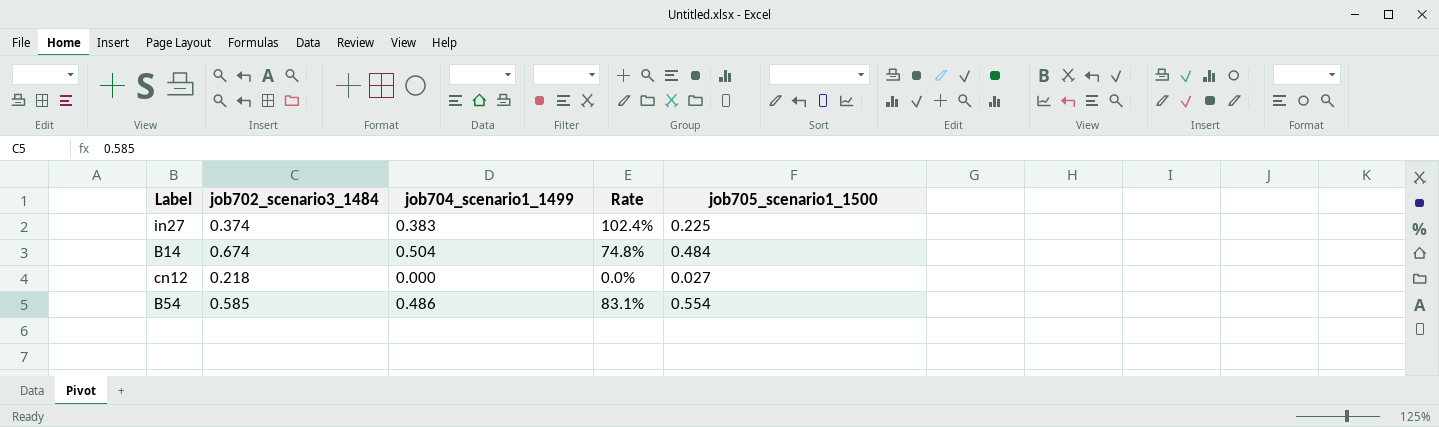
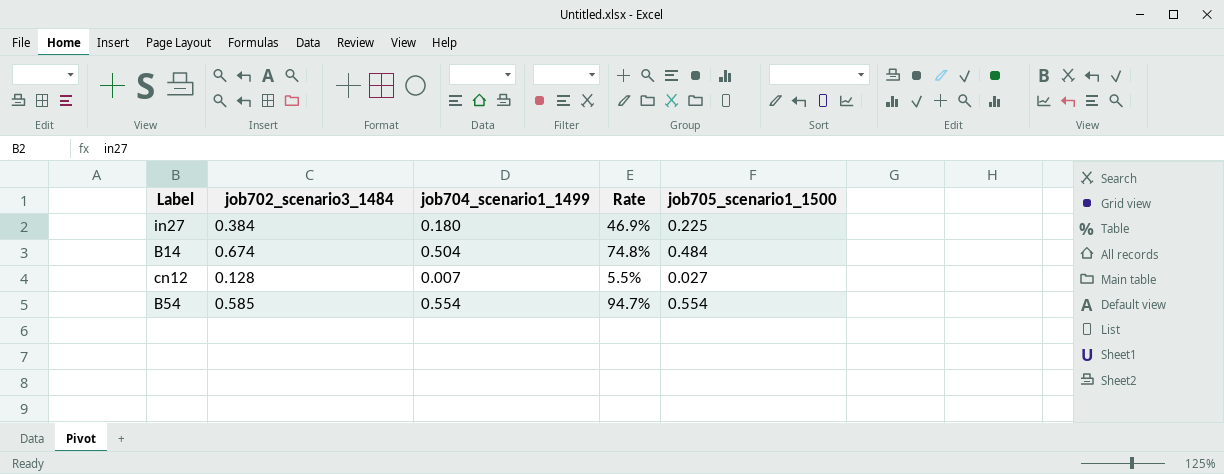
in27 | job702_scenario3_1484: 0.374 -> 0.384
in27 | job704_scenario1_1499: 0.383 -> 0.180
in27 | Rate: 102.4% -> 46.9%
cn12 | job702_scenario3_1484: 0.218 -> 0.128
cn12 | job704_scenario1_1499: 0.000 -> 0.007
cn12 | Rate: 0.0% -> 5.5%
B54 | job704_scenario1_1499: 0.486 -> 0.554
B54 | Rate: 83.1% -> 94.7%

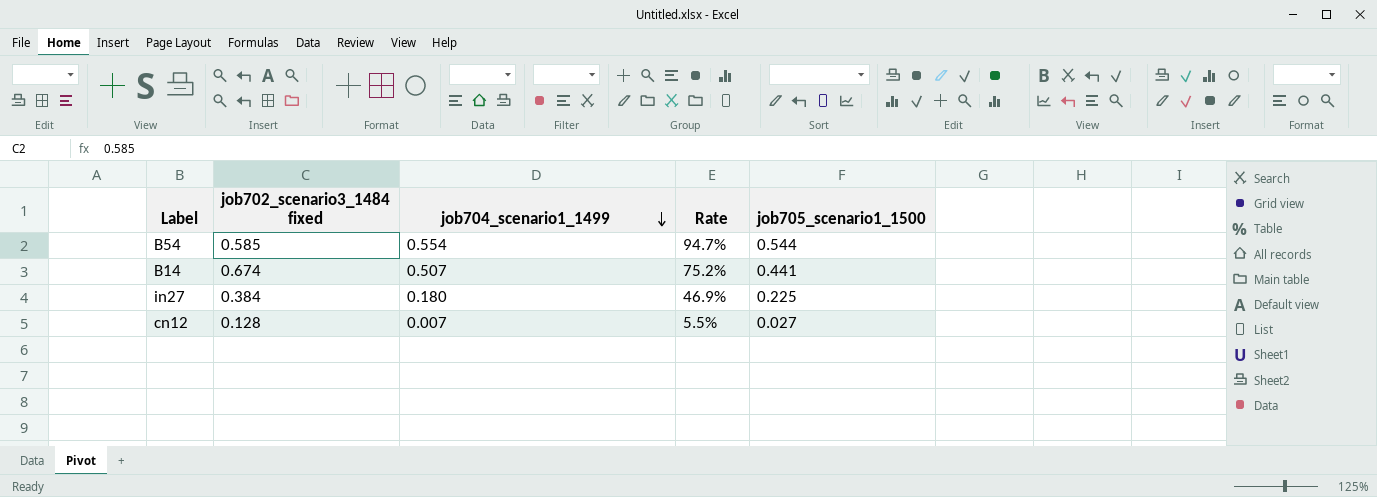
row order: none -> job704_scenario1_1499 descending
column name: job702_scenario3_1484 -> job702_scenario3_1484 fixed
B54 | job705_scenario1_1500: 0.554 -> 0.544
B14 | job704_scenario1_1499: 0.504 -> 0.507
B14 | Rate: 74.8% -> 75.2%
B14 | job705_scenario1_1500: 0.484 -> 0.441

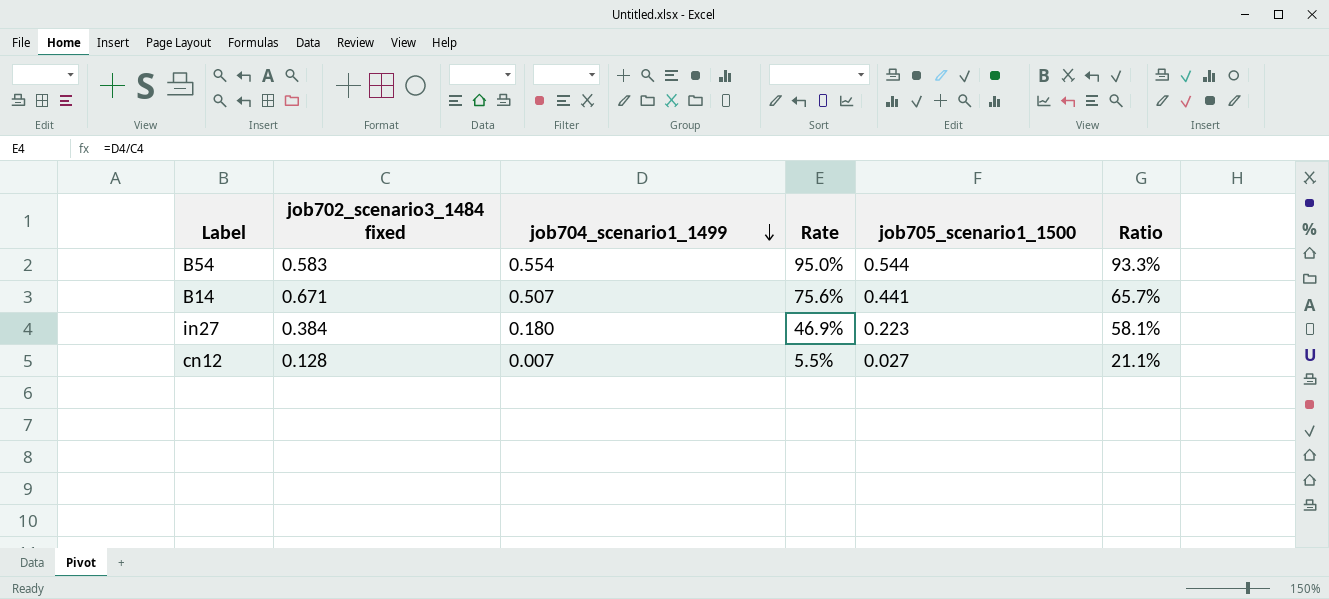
column Ratio | formula: none -> [job705_scenario1_1500] / [job702_scenario3_1484 fixed]
B54 | job702_scenario3_1484 fixed: 0.585 -> 0.583
B54 | Rate: 94.7% -> 95.0%
B14 | job702_scenario3_1484 fixed: 0.674 -> 0.671
B14 | Rate: 75.2% -> 75.6%
in27 | job705_scenario1_1500: 0.225 -> 0.223

